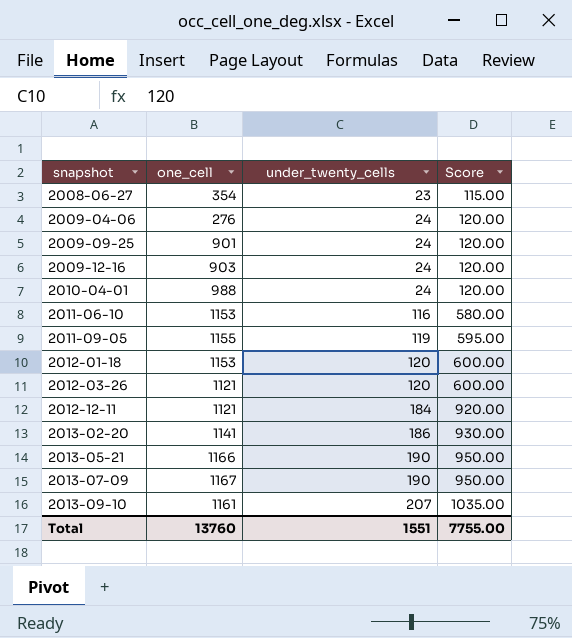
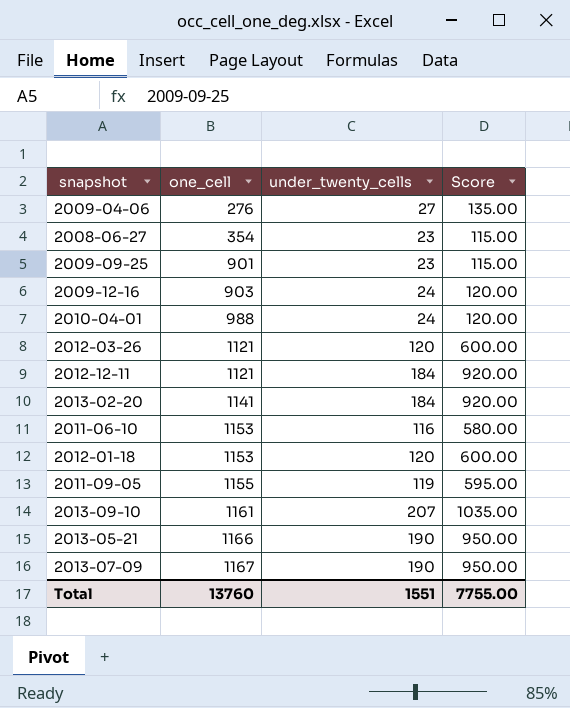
row order: snapshot ascending -> one_cell ascending
2009-04-06 | under_twenty_cells: 24 -> 27
2009-04-06 | Score: 120.00 -> 135.00
2009-09-25 | under_twenty_cells: 24 -> 23
2009-09-25 | Score: 120.00 -> 115.00
2013-02-20 | under_twenty_cells: 186 -> 184
2013-02-20 | Score: 930.00 -> 920.00

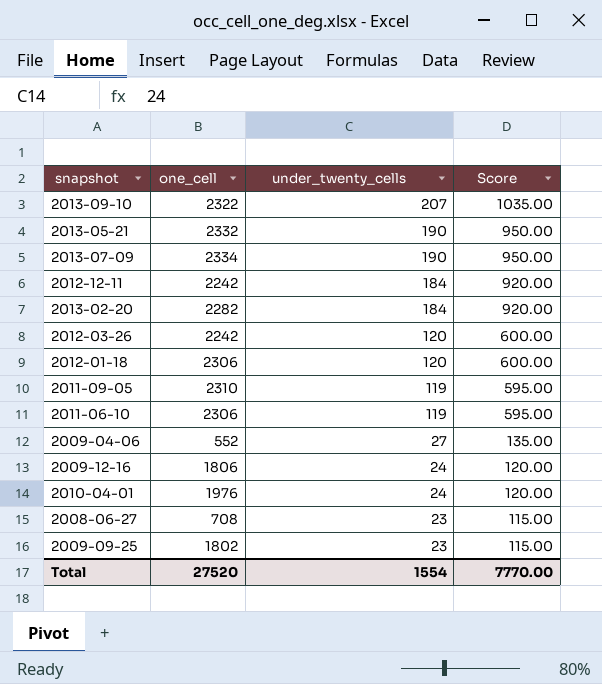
row order: one_cell ascending -> under_twenty_cells descending
2013-09-10 | one_cell: 1161 -> 2322
2013-05-21 | one_cell: 1166 -> 2332
2013-07-09 | one_cell: 1167 -> 2334
2012-12-11 | one_cell: 1121 -> 2242
2013-02-20 | one_cell: 1141 -> 2282
2012-03-26 | one_cell: 1121 -> 2242
2012-01-18 | one_cell: 1153 -> 2306
2011-09-05 | one_cell: 1155 -> 2310
2011-06-10 | one_cell: 1153 -> 2306
2011-06-10 | under_twenty_cells: 116 -> 119
2011-06-10 | Score: 580.00 -> 595.00
2009-04-06 | one_cell: 276 -> 552
2009-12-16 | one_cell: 903 -> 1806
2010-04-01 | one_cell: 988 -> 1976
2008-06-27 | one_cell: 354 -> 708
2009-09-25 | one_cell: 901 -> 1802
Total | one_cell: 13760 -> 27520
Total | under_twenty_cells: 1551 -> 1554
Total | Score: 7755.00 -> 7770.00

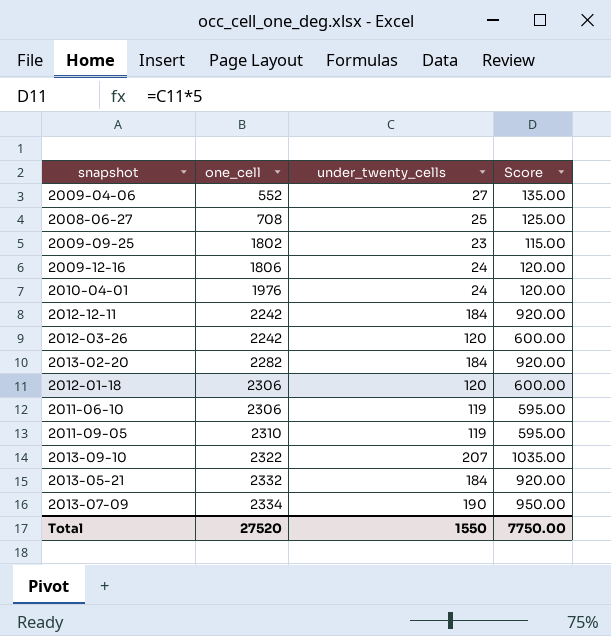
row order: under_twenty_cells descending -> one_cell ascending
2008-06-27 | under_twenty_cells: 23 -> 25
2008-06-27 | Score: 115.00 -> 125.00
2013-05-21 | under_twenty_cells: 190 -> 184
2013-05-21 | Score: 950.00 -> 920.00
Total | under_twenty_cells: 1554 -> 1550
Total | Score: 7770.00 -> 7750.00

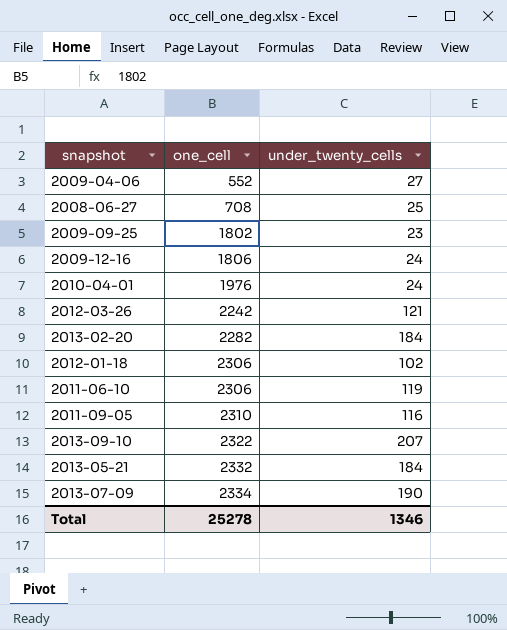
column Score | formula: [under_twenty_cells] * 5 -> none
row 2012-12-11: 2242 | 184 | 920.00 -> none
2012-03-26 | under_twenty_cells: 120 -> 121
2012-01-18 | under_twenty_cells: 120 -> 102
2011-09-05 | under_twenty_cells: 119 -> 116
Total | one_cell: 27520 -> 25278
Total | under_twenty_cells: 1550 -> 1346

